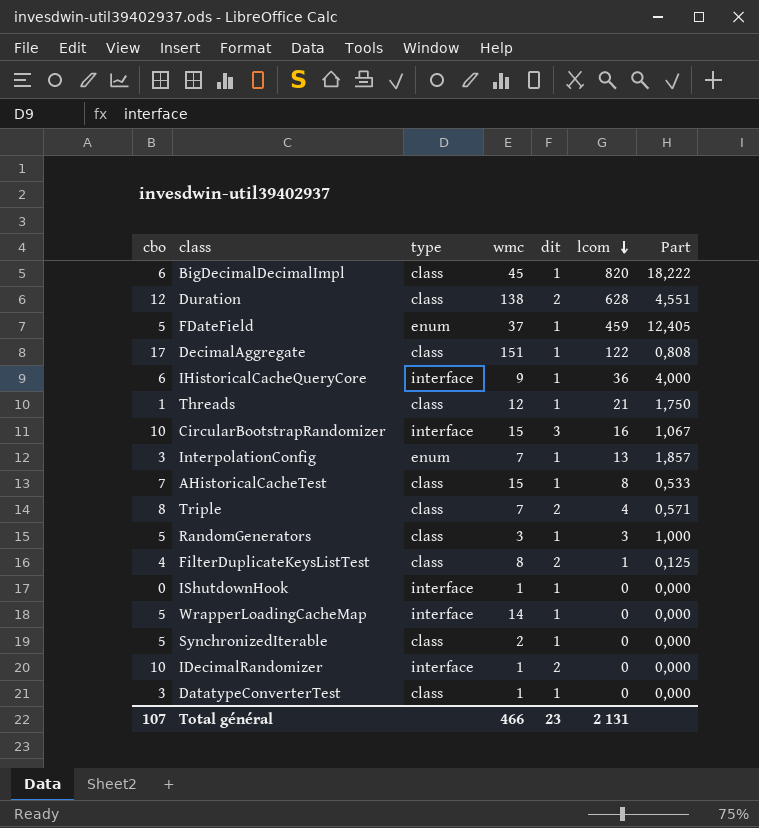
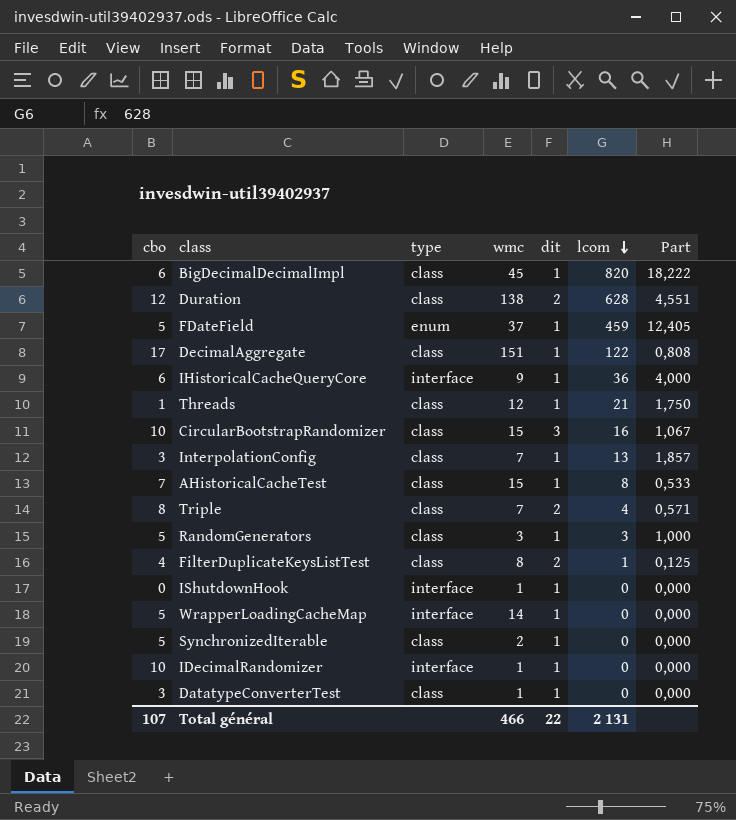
CircularBootstrapRandomizer | type: interface -> class
InterpolationConfig | type: enum -> class
IDecimalRandomizer | dit: 2 -> 1
Total général | dit: 23 -> 22

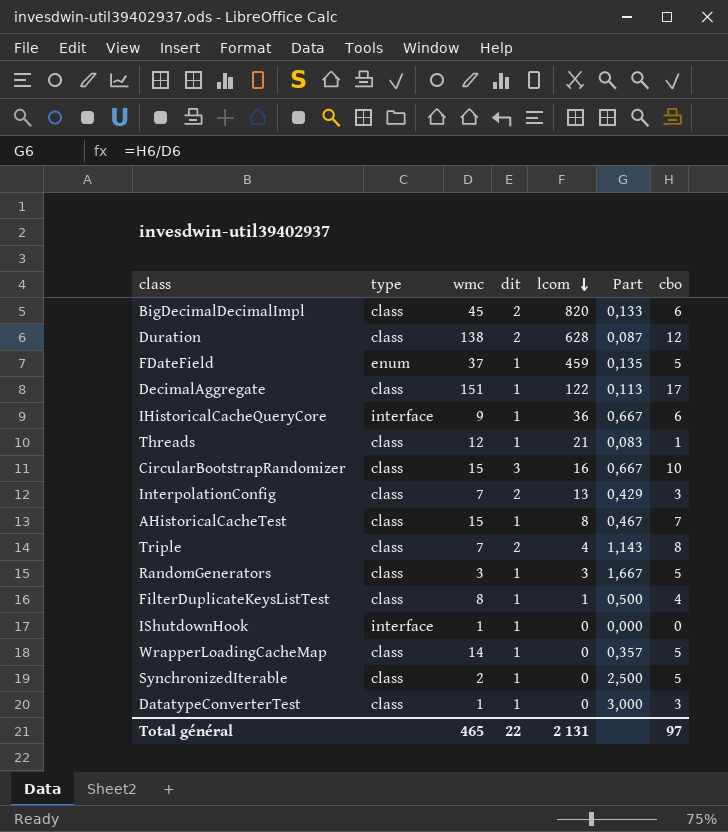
column Part | formula: [lcom] / [wmc] -> [cbo] / [wmc]
column cbo | position: 1 -> 7
row IDecimalRandomizer: 10 | interface | 1 | 1 | 0 | 0,000 -> none
BigDecimalDecimalImpl | dit: 1 -> 2
InterpolationConfig | dit: 1 -> 2
FilterDuplicateKeysListTest | dit: 2 -> 1
WrapperLoadingCacheMap | type: interface -> class
Total général | wmc: 466 -> 465
Total général | cbo: 107 -> 97

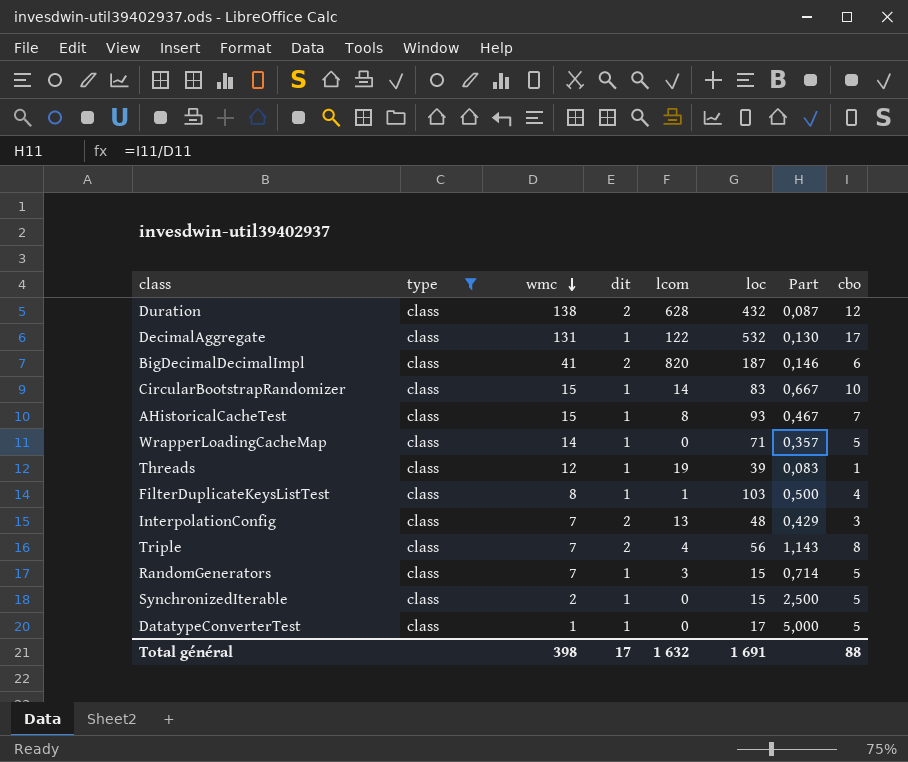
filter: none -> type = class
row order: lcom descending -> wmc descending
column loc | position: none -> 6
DecimalAggregate | wmc: 151 -> 131
DecimalAggregate | Part: 0,113 -> 0,130
BigDecimalDecimalImpl | wmc: 45 -> 41
BigDecimalDecimalImpl | Part: 0,133 -> 0,146
CircularBootstrapRandomizer | dit: 3 -> 1
CircularBootstrapRandomizer | lcom: 16 -> 14
Threads | lcom: 21 -> 19
RandomGenerators | wmc: 3 -> 7
RandomGenerators | Part: 1,667 -> 0,714
DatatypeConverterTest | Part: 3,000 -> 5,000
DatatypeConverterTest | cbo: 3 -> 5
Total général | wmc: 465 -> 398
Total général | dit: 22 -> 17
Total général | lcom: 2 131 -> 1 632
Total général | cbo: 97 -> 88

